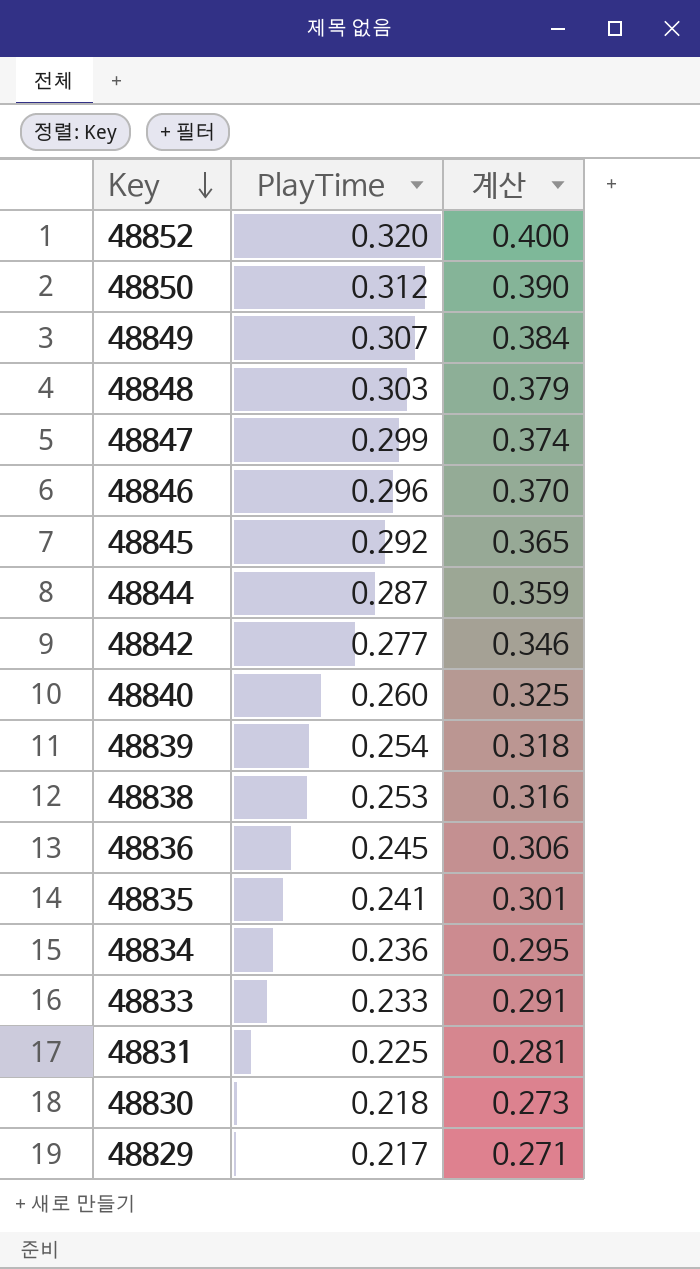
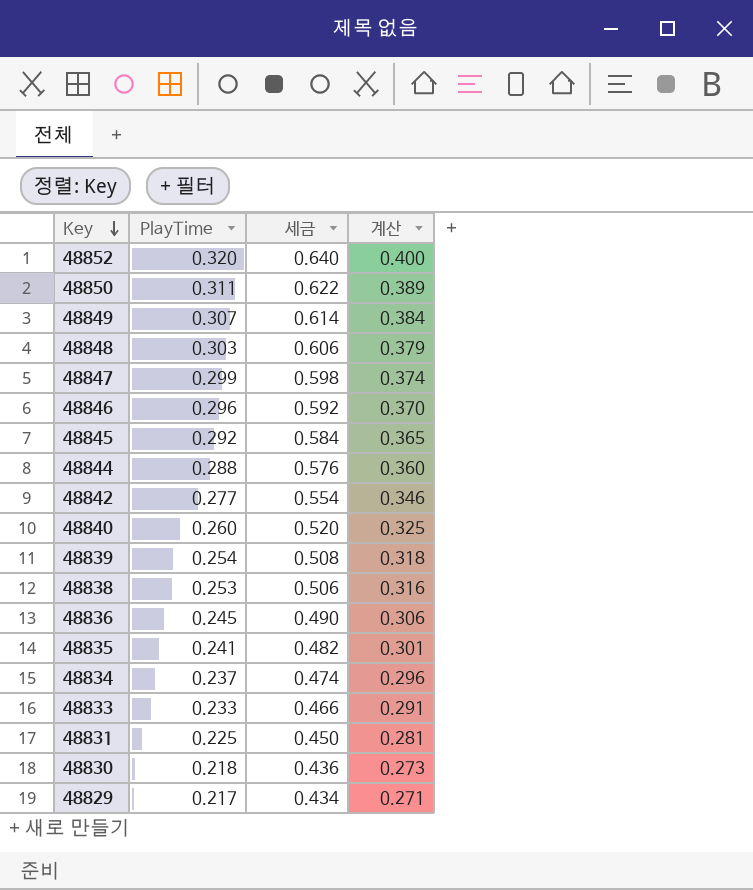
column 세금 | formula: none -> [PlayTime] * 2
48850 | PlayTime: 0.312 -> 0.311
48850 | 계산: 0.390 -> 0.389
48844 | PlayTime: 0.287 -> 0.288
48844 | 계산: 0.359 -> 0.360
48834 | PlayTime: 0.236 -> 0.237
48834 | 계산: 0.295 -> 0.296

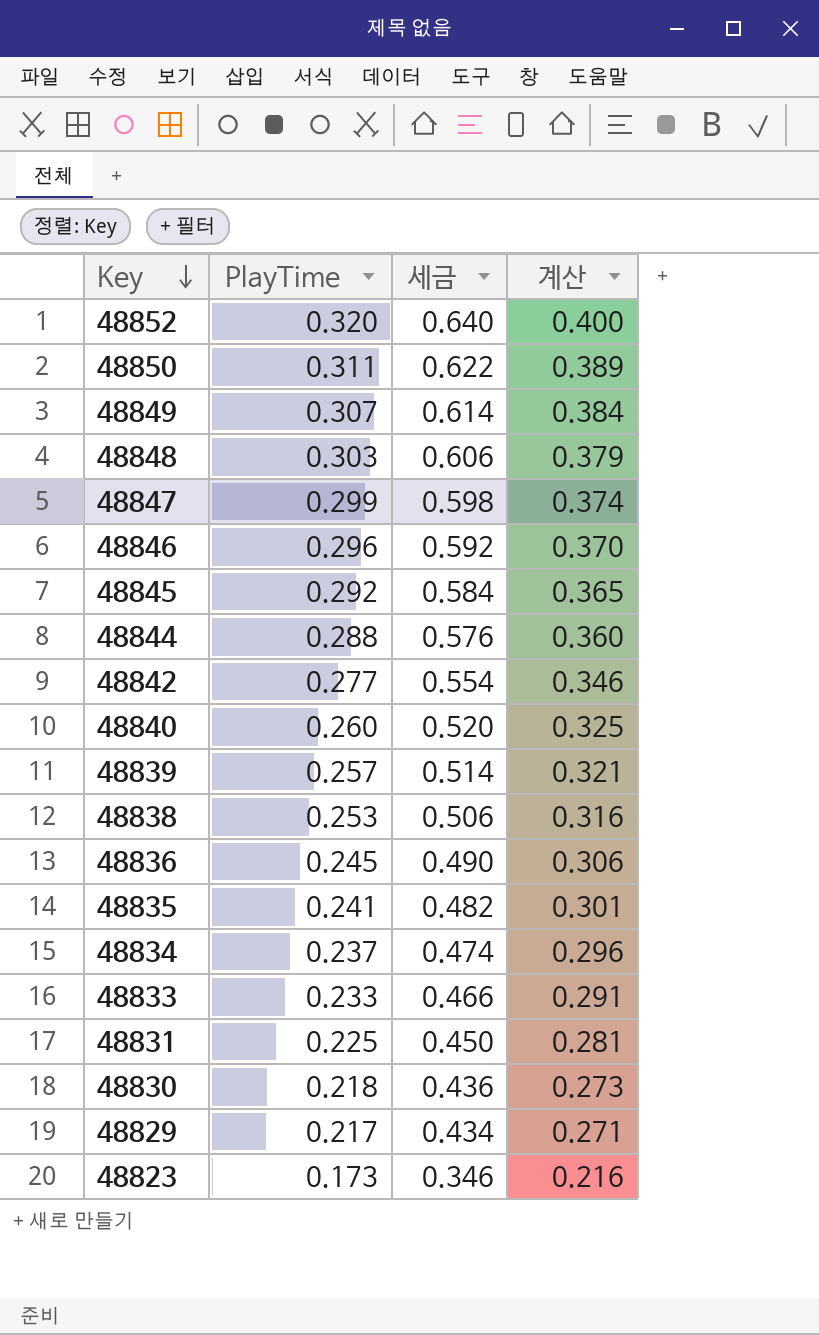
48839 | PlayTime: 0.254 -> 0.257
48839 | 세금: 0.508 -> 0.514
48839 | 계산: 0.318 -> 0.321
row 48823: none -> 0.173 | 0.346 | 0.216

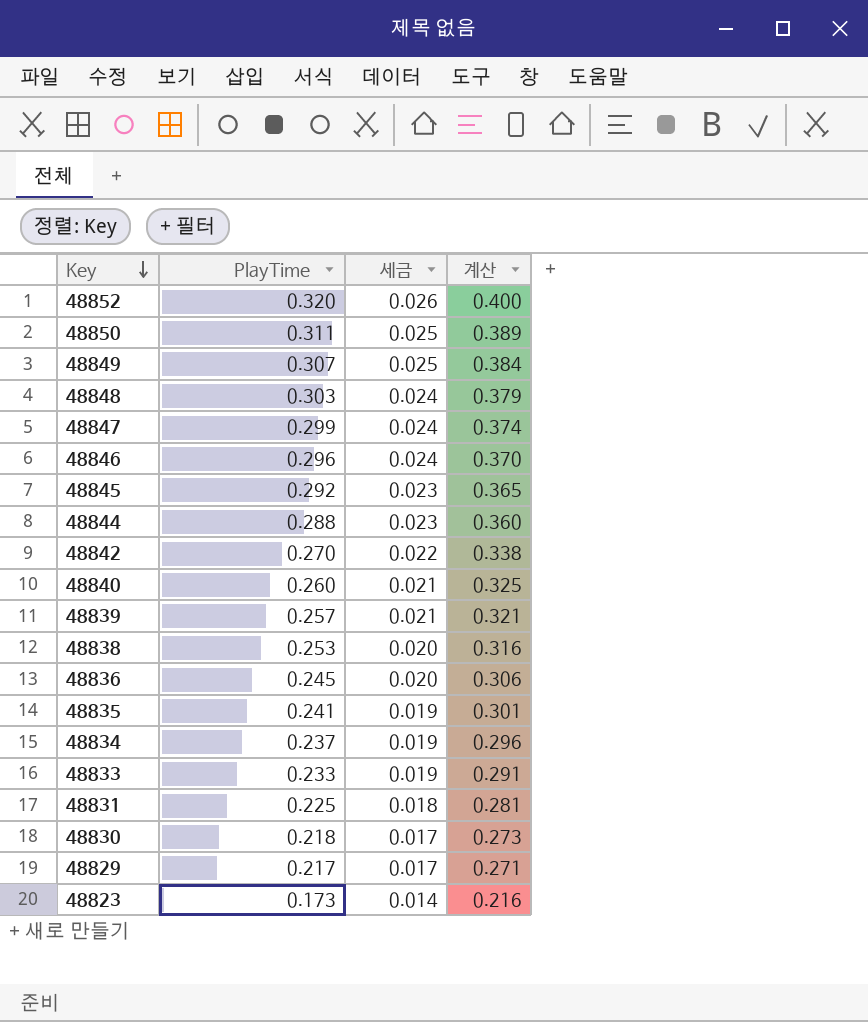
column 세금 | formula: [PlayTime] * 2 -> [PlayTime] * 0.08
48842 | PlayTime: 0.277 -> 0.270
48842 | 계산: 0.346 -> 0.338

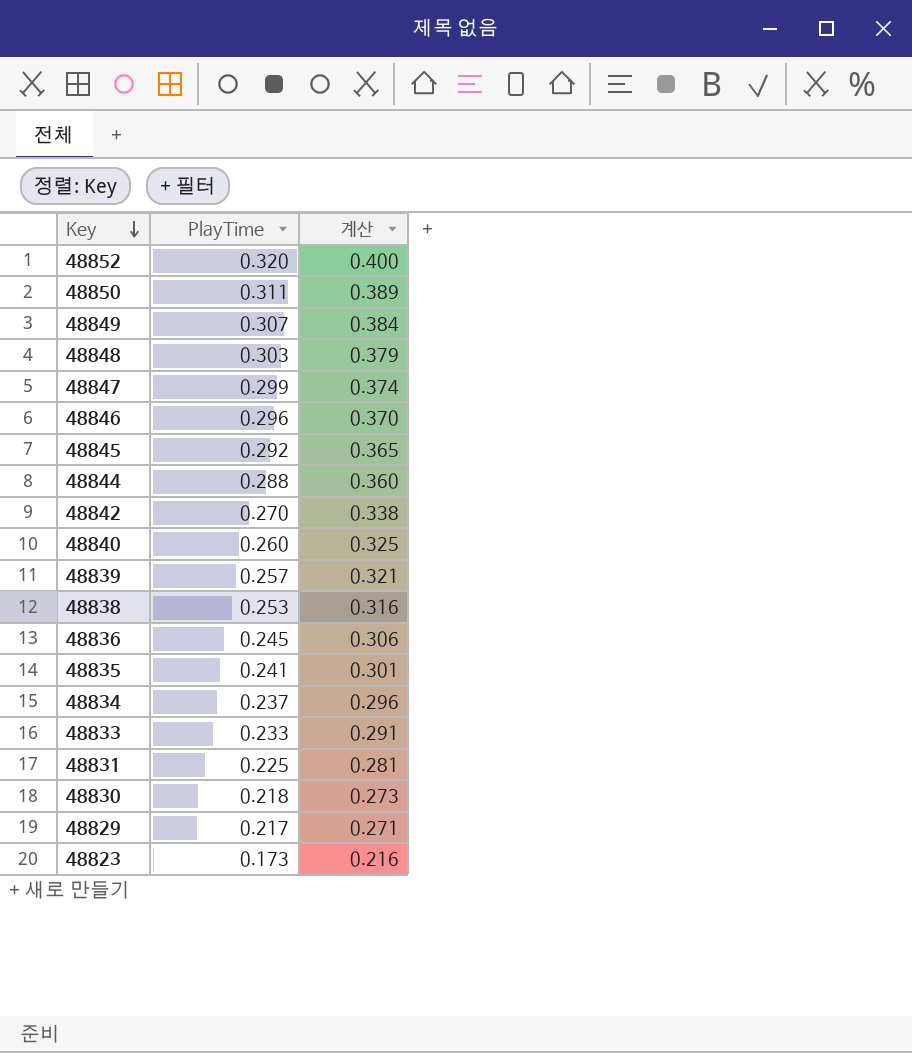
column 세금 | formula: [PlayTime] * 0.08 -> none

